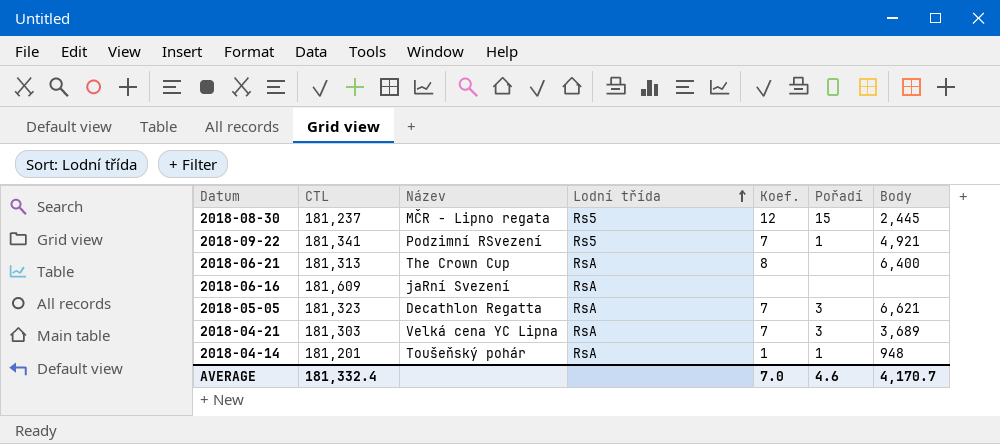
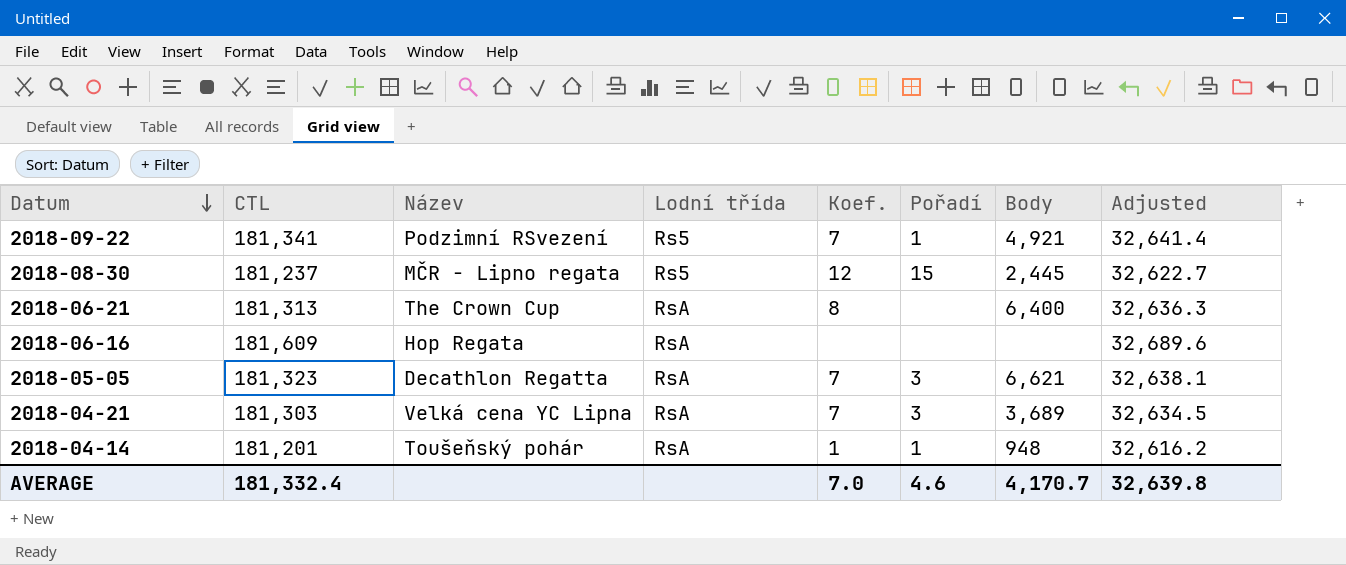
row order: Lodní třída ascending -> Datum descending
column Adjusted | formula: none -> [CTL] * 0.18
2018-06-16 | Název: jaRní Svezení -> Hop Regata

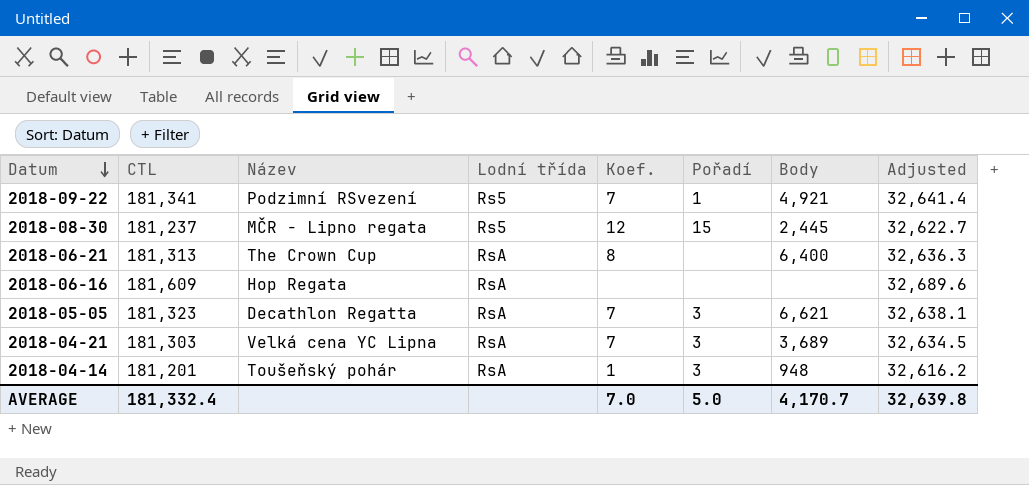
2018-04-14 | Pořadí: 1 -> 3
AVERAGE | Pořadí: 4.6 -> 5.0

